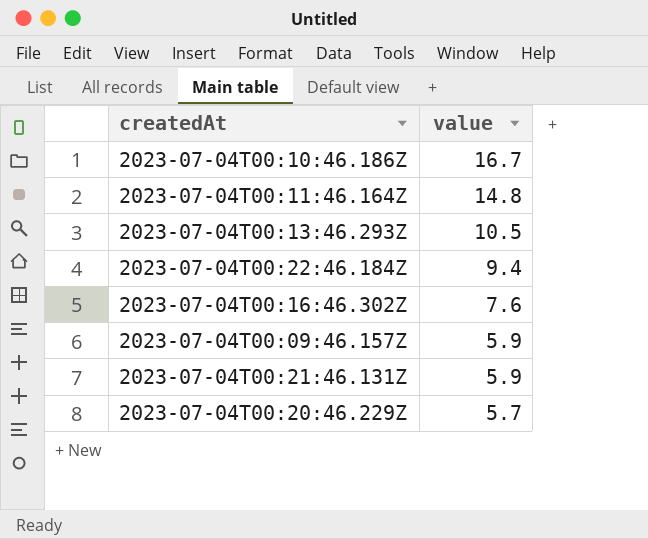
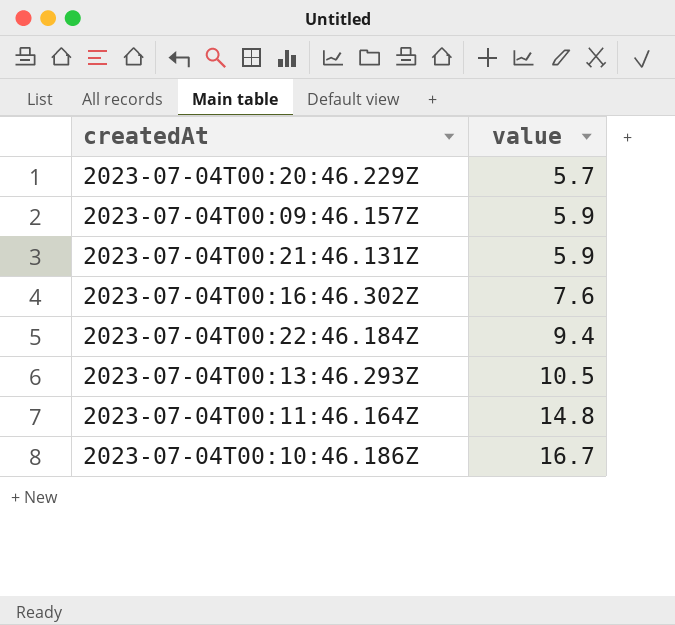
row order: value descending -> value ascending

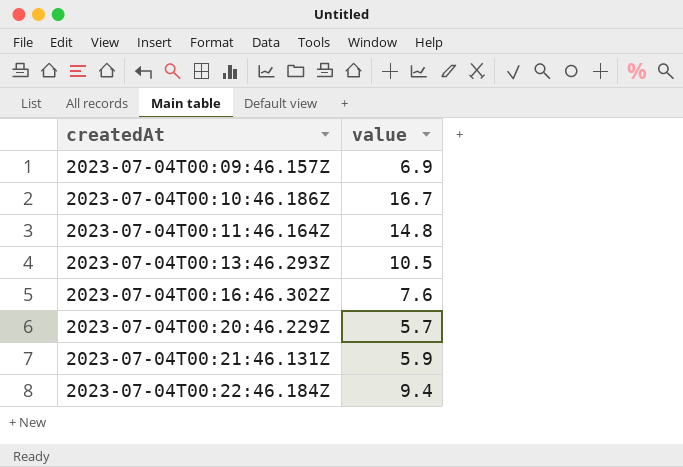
row order: value ascending -> createdAt ascending
2023-07-04T00:09:46.157Z | value: 5.9 -> 6.9

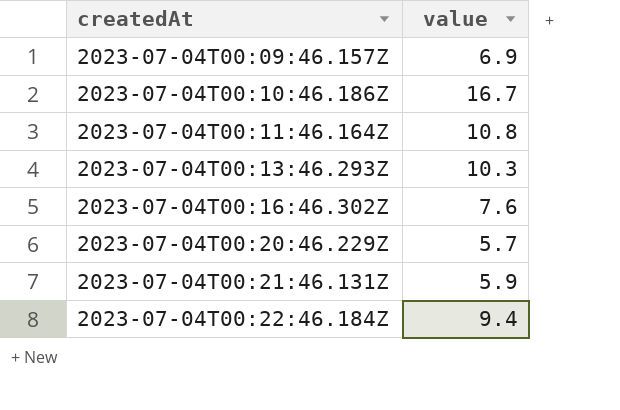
2023-07-04T00:11:46.164Z | value: 14.8 -> 10.8
2023-07-04T00:13:46.293Z | value: 10.5 -> 10.3

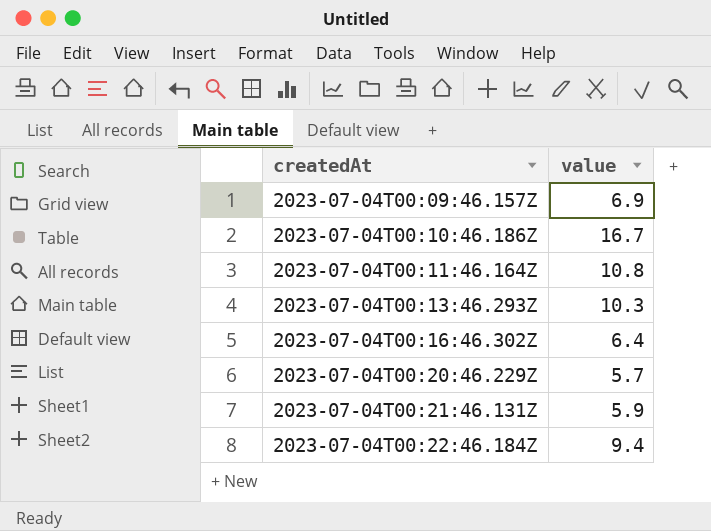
2023-07-04T00:16:46.302Z | value: 7.6 -> 6.4

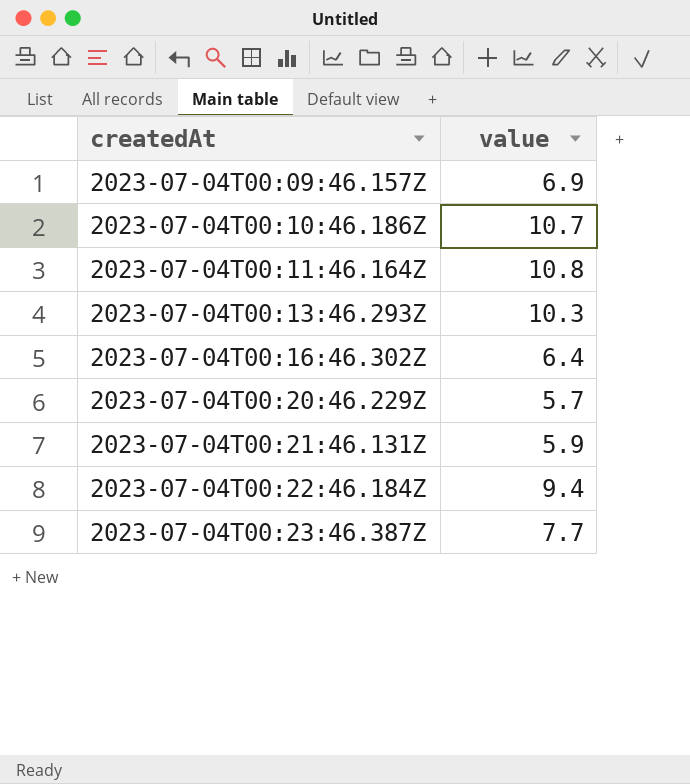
2023-07-04T00:10:46.186Z | value: 16.7 -> 10.7
row 2023-07-04T00:23:46.387Z: none -> 7.7

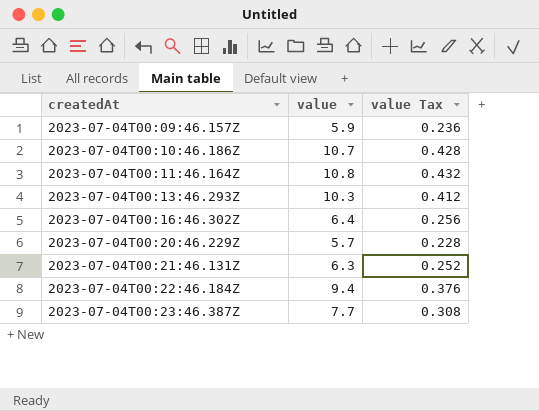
column value Tax | formula: none -> [value] * 0.04
2023-07-04T00:09:46.157Z | value: 6.9 -> 5.9
2023-07-04T00:21:46.131Z | value: 5.9 -> 6.3

